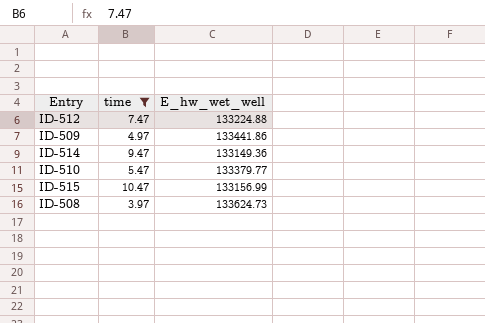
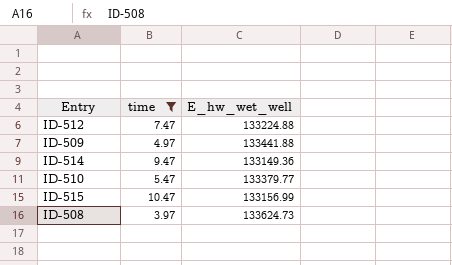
ID-509 | E_hw_wet_well: 133441.86 -> 133441.88

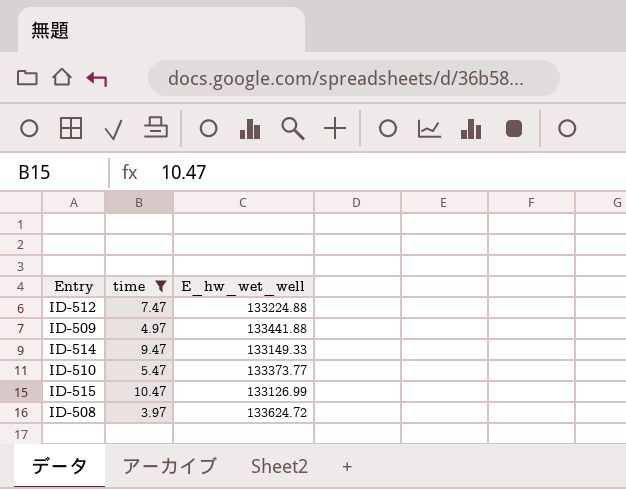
ID-514 | E_hw_wet_well: 133149.36 -> 133149.33
ID-510 | E_hw_wet_well: 133379.77 -> 133373.77
ID-515 | E_hw_wet_well: 133156.99 -> 133126.99
ID-508 | E_hw_wet_well: 133624.73 -> 133624.72

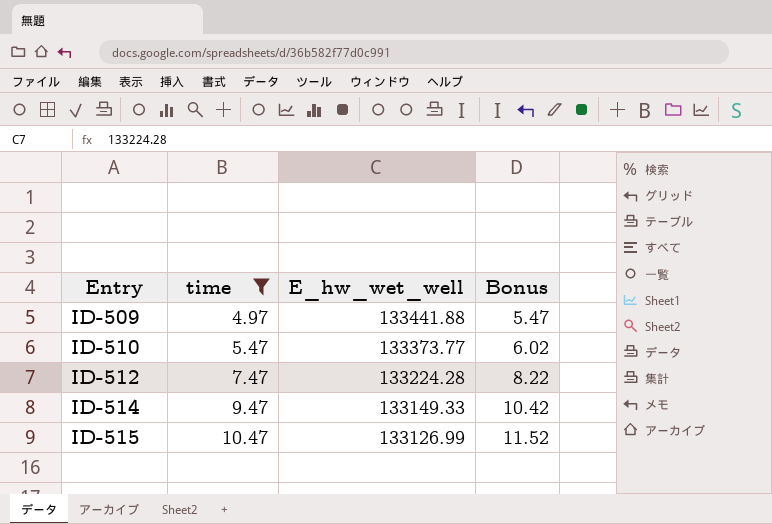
row order: none -> Entry ascending
column Bonus | formula: none -> [time] * 1.1
row ID-508: 3.97 | 133624.72 -> none
ID-512 | E_hw_wet_well: 133224.88 -> 133224.28

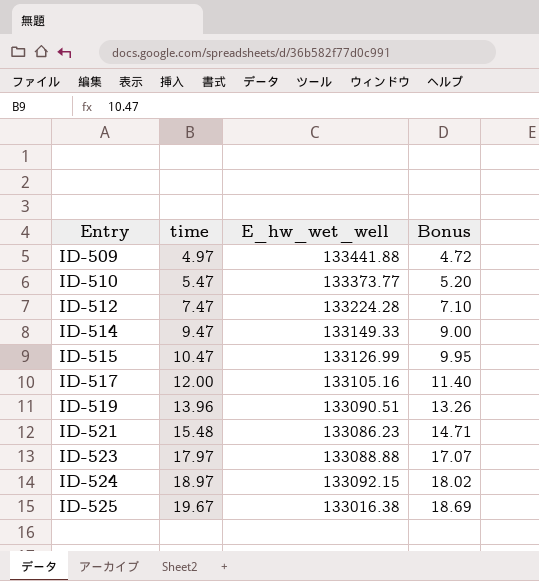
filter: time <= 10.47 -> none
column Bonus | formula: [time] * 1.1 -> [time] * 0.95

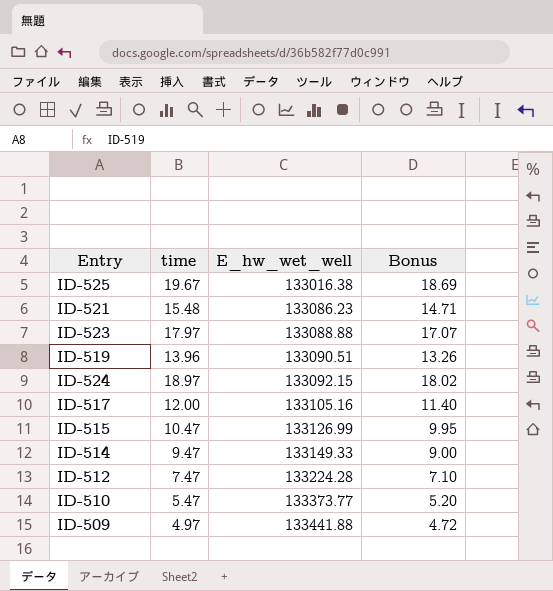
row order: Entry ascending -> E_hw_wet_well ascending

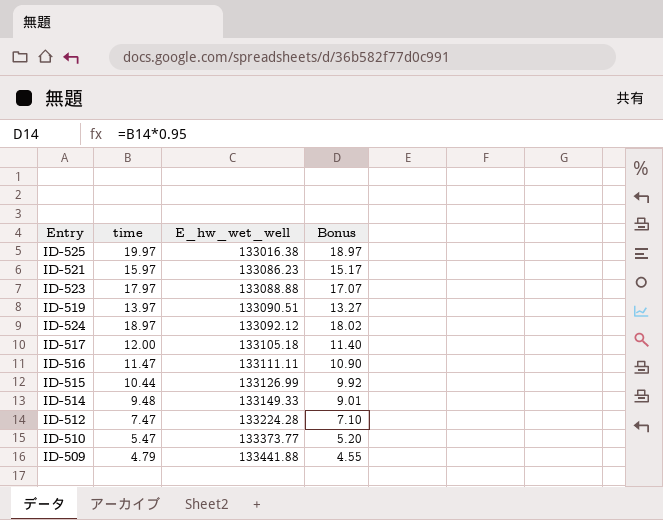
ID-525 | time: 19.67 -> 19.97
ID-525 | Bonus: 18.69 -> 18.97
ID-521 | time: 15.48 -> 15.97
ID-521 | Bonus: 14.71 -> 15.17
ID-519 | time: 13.96 -> 13.97
ID-519 | Bonus: 13.26 -> 13.27
ID-524 | E_hw_wet_well: 133092.15 -> 133092.12
ID-517 | E_hw_wet_well: 133105.16 -> 133105.18
row ID-516: none -> 11.47 | 133111.11 | 10.90
ID-515 | time: 10.47 -> 10.44
ID-515 | Bonus: 9.95 -> 9.92
ID-514 | time: 9.47 -> 9.48
ID-514 | Bonus: 9.00 -> 9.01
ID-509 | time: 4.97 -> 4.79
ID-509 | Bonus: 4.72 -> 4.55

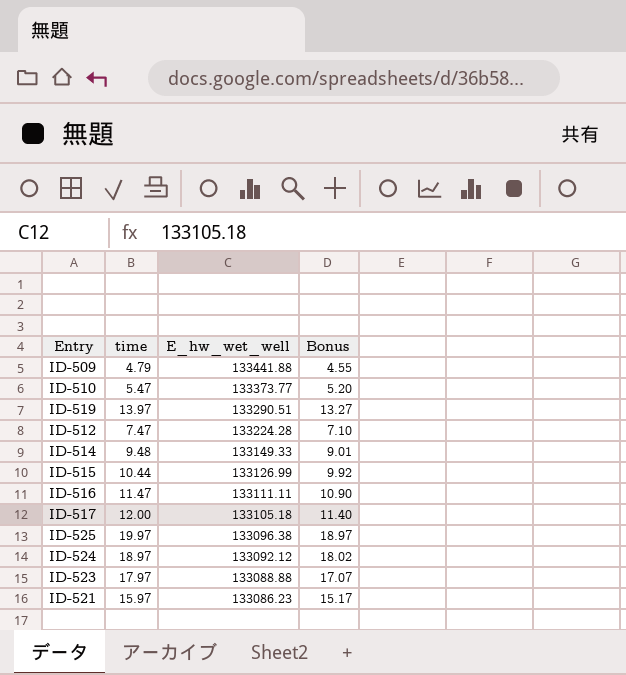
row order: E_hw_wet_well ascending -> E_hw_wet_well descending
ID-519 | E_hw_wet_well: 133090.51 -> 133290.51
ID-525 | E_hw_wet_well: 133016.38 -> 133096.38

